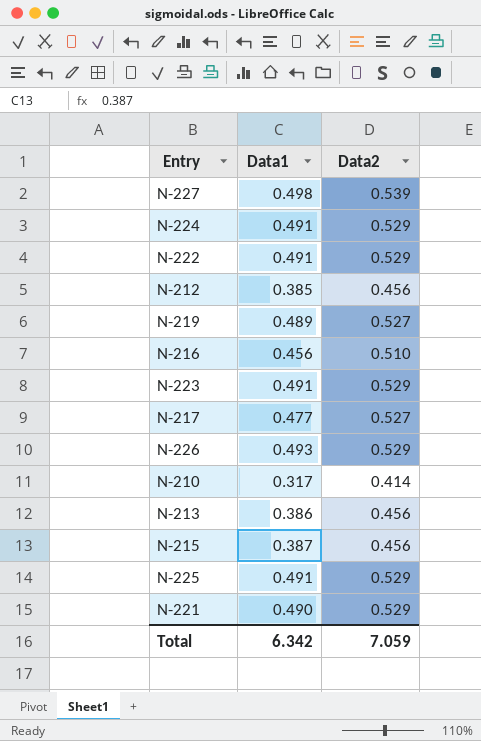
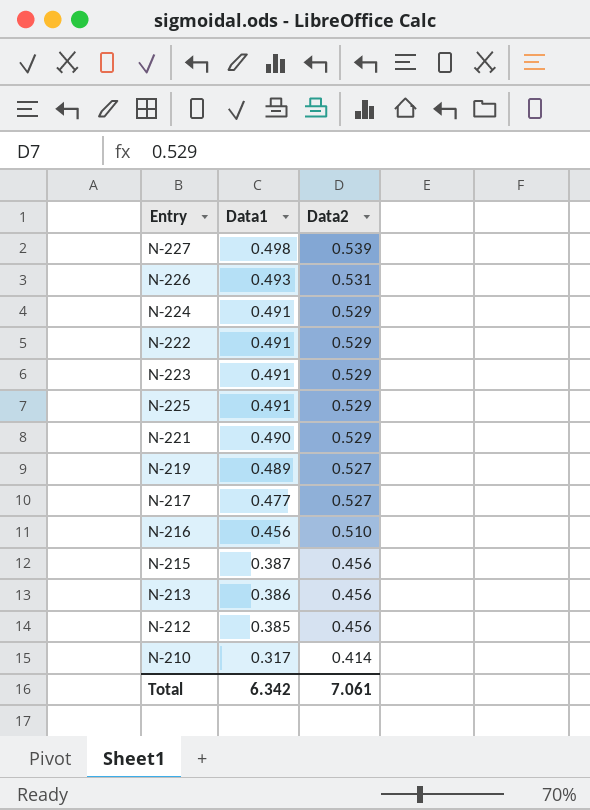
row order: none -> Data1 descending
N-226 | Data2: 0.529 -> 0.531
Total | Data2: 7.059 -> 7.061

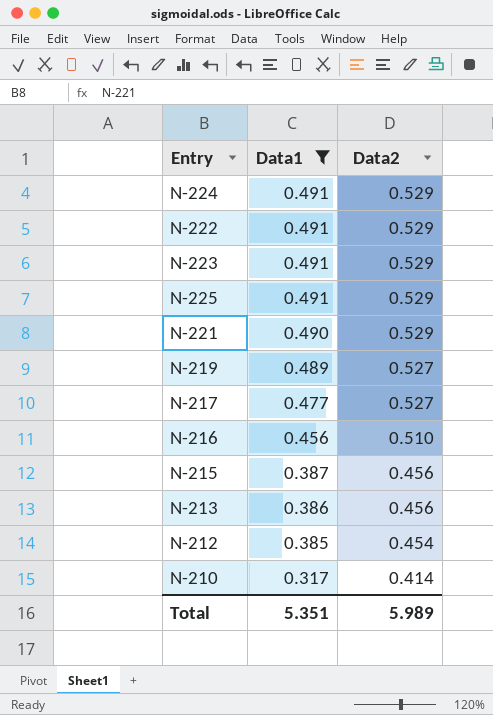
filter: none -> Data1 <= 0.491
N-212 | Data2: 0.456 -> 0.454
Total | Data1: 6.342 -> 5.351
Total | Data2: 7.061 -> 5.989

